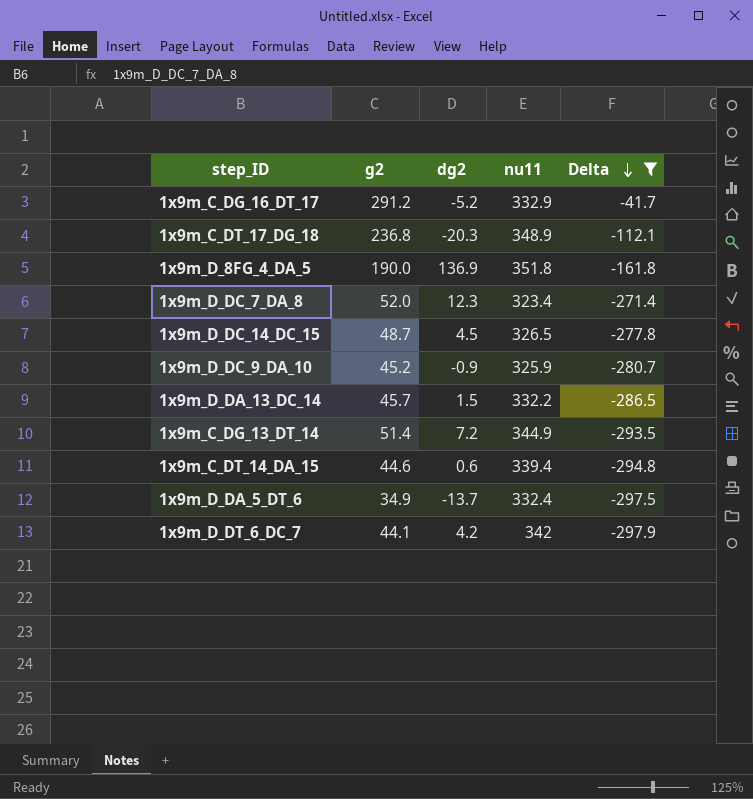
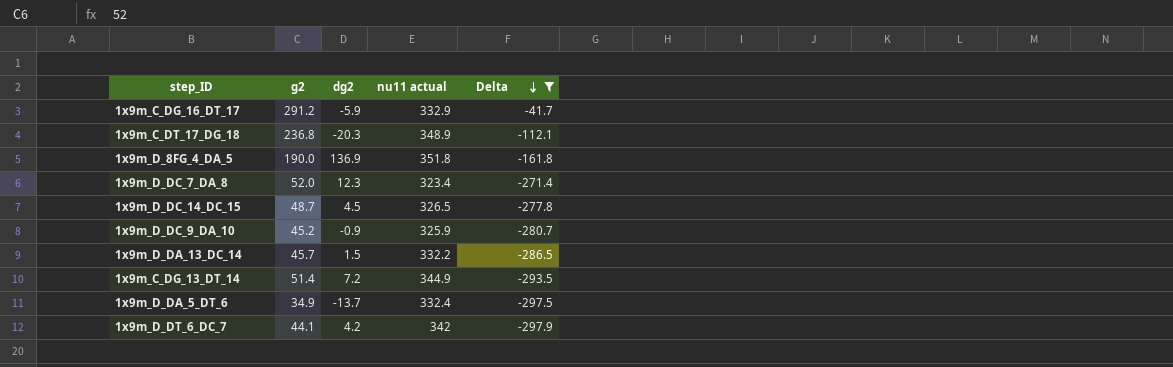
column name: nu11 -> nu11 actual
row 1x9m_C_DT_14_DA_15: 44.6 | 0.6 | 339.4 | -294.8 -> none
1x9m_C_DG_16_DT_17 | dg2: -5.2 -> -5.9

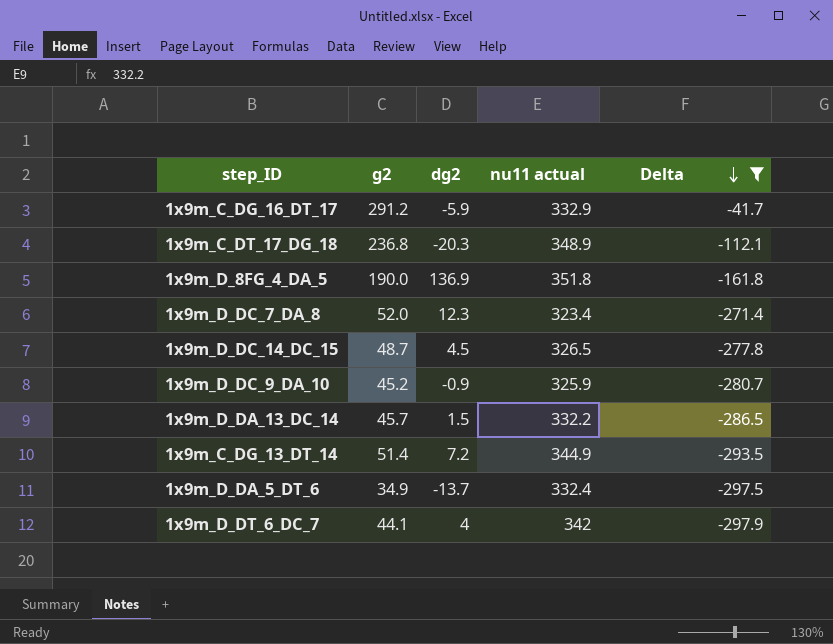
1x9m_D_DT_6_DC_7 | dg2: 4.2 -> 4

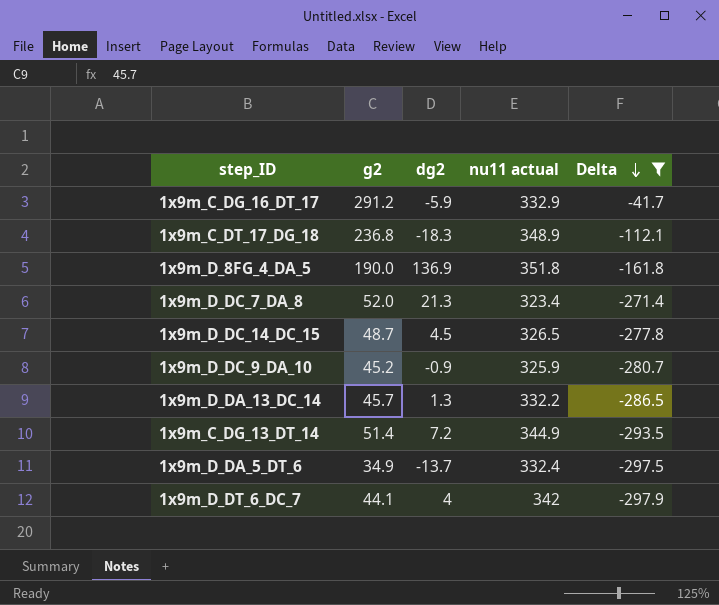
1x9m_C_DT_17_DG_18 | dg2: -20.3 -> -18.3
1x9m_D_DC_7_DA_8 | dg2: 12.3 -> 21.3
1x9m_D_DA_13_DC_14 | dg2: 1.5 -> 1.3

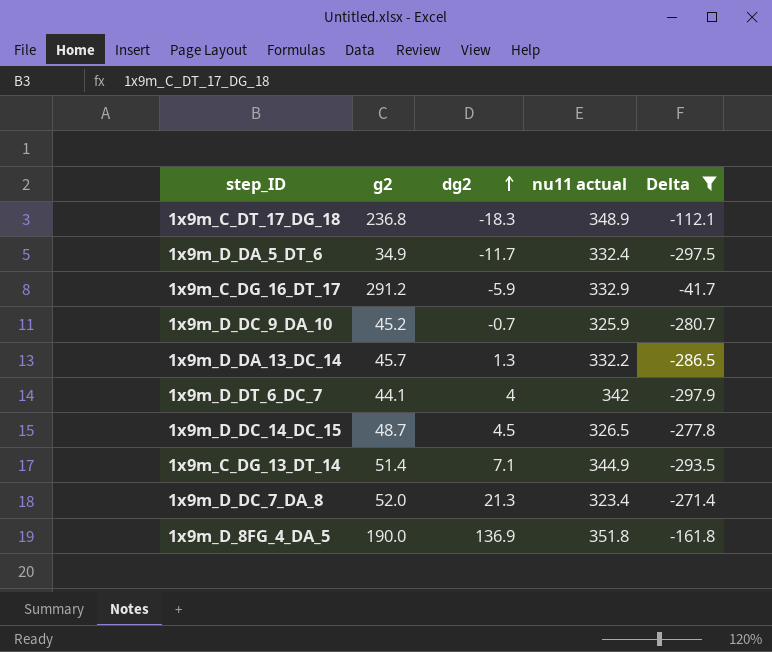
row order: Delta descending -> dg2 ascending
1x9m_D_DA_5_DT_6 | dg2: -13.7 -> -11.7
1x9m_D_DC_9_DA_10 | dg2: -0.9 -> -0.7
1x9m_C_DG_13_DT_14 | dg2: 7.2 -> 7.1

